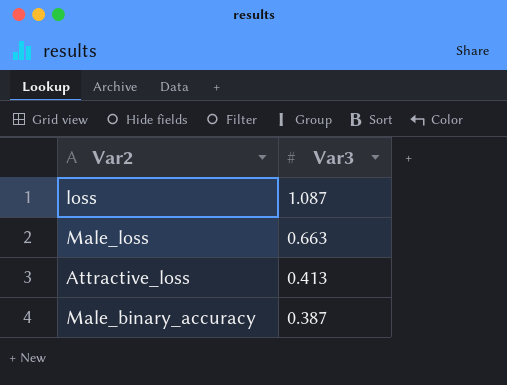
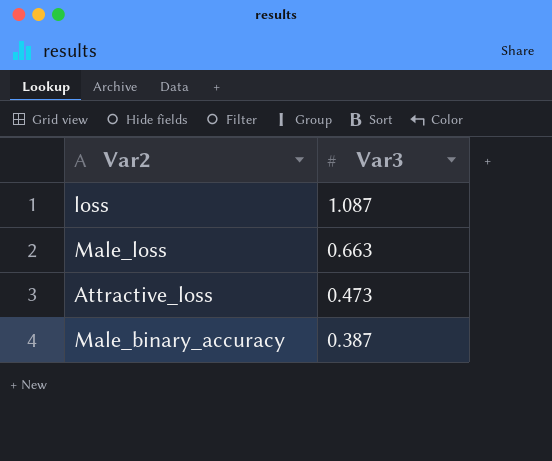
Attractive_loss | Var3: 0.413 -> 0.473

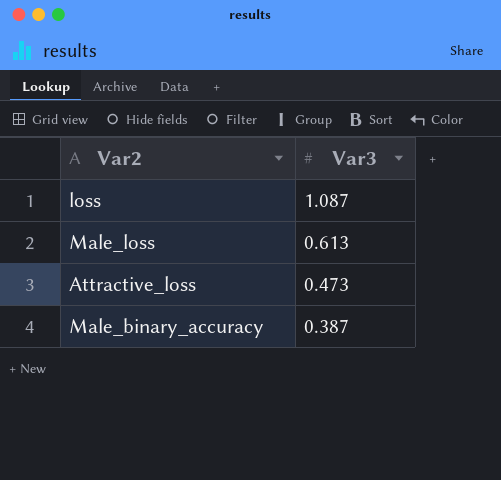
Male_loss | Var3: 0.663 -> 0.613

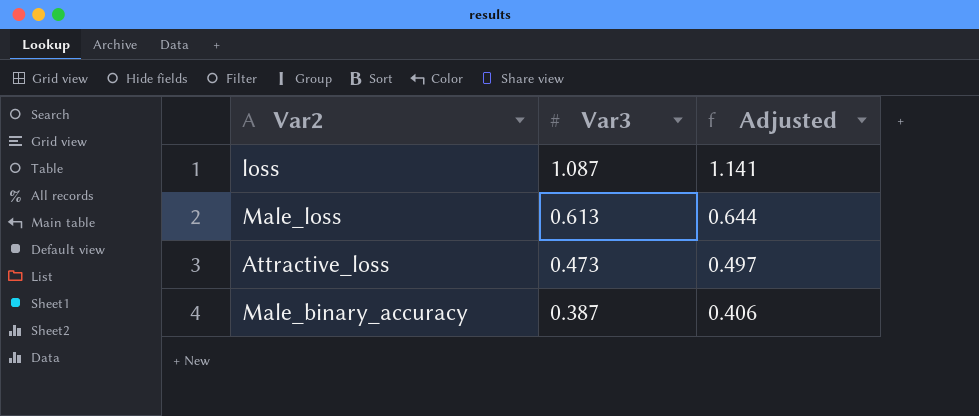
column Adjusted | formula: none -> [Var3] * 1.05

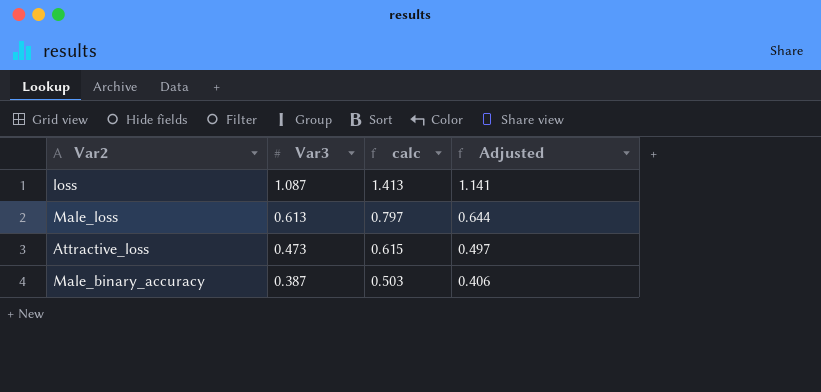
column calc | formula: none -> [Var3] * 1.3

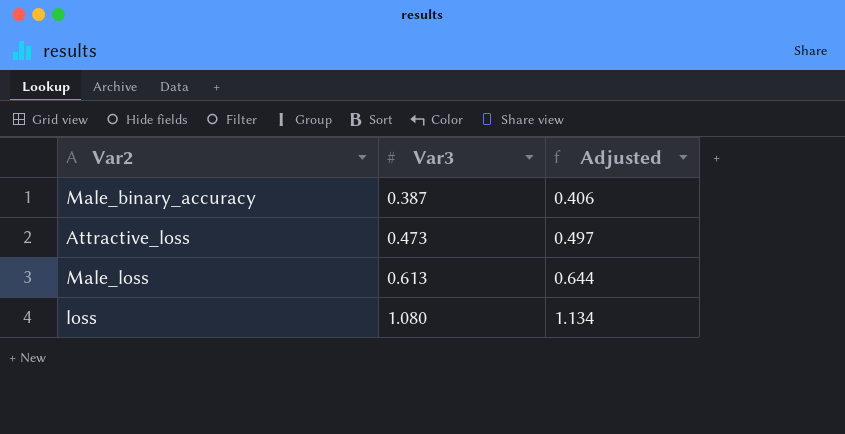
row order: Var3 descending -> Var3 ascending
column calc | formula: [Var3] * 1.3 -> none
loss | Var3: 1.087 -> 1.080
loss | Adjusted: 1.141 -> 1.134

